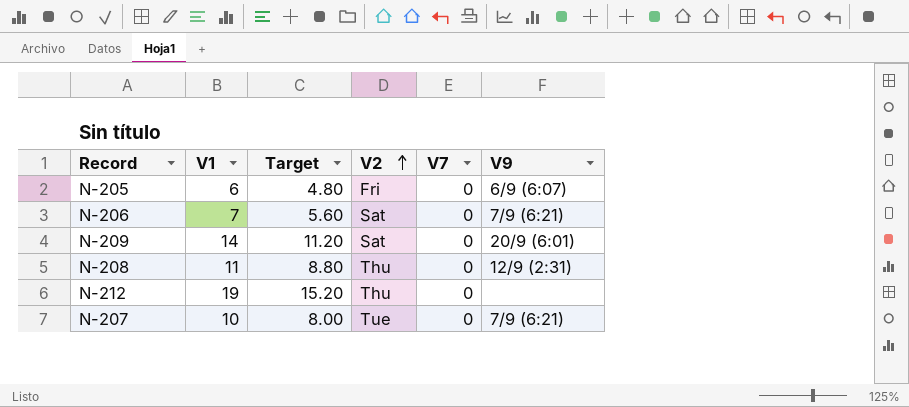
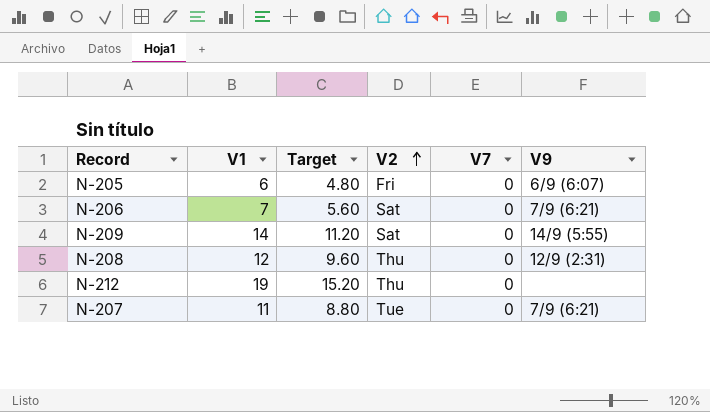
N-209 | V9: 20/9 (6:01) -> 14/9 (5:55)
N-208 | V1: 11 -> 12
N-208 | Target: 8.80 -> 9.60
N-207 | V1: 10 -> 11
N-207 | Target: 8.00 -> 8.80

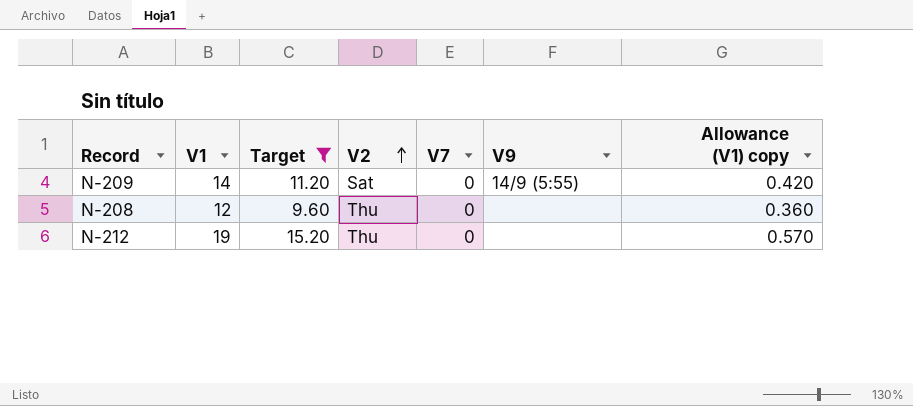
filter: none -> Target >= 9.60
column Allowance (V1) copy | formula: none -> [V1] * 0.03
N-208 | V9: 12/9 (2:31) -> none

